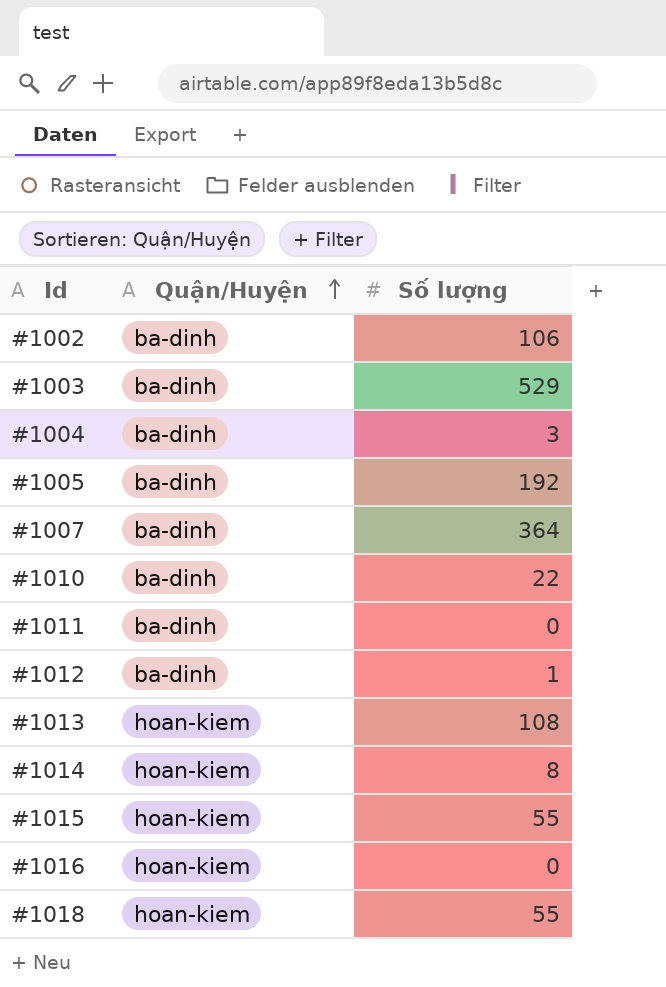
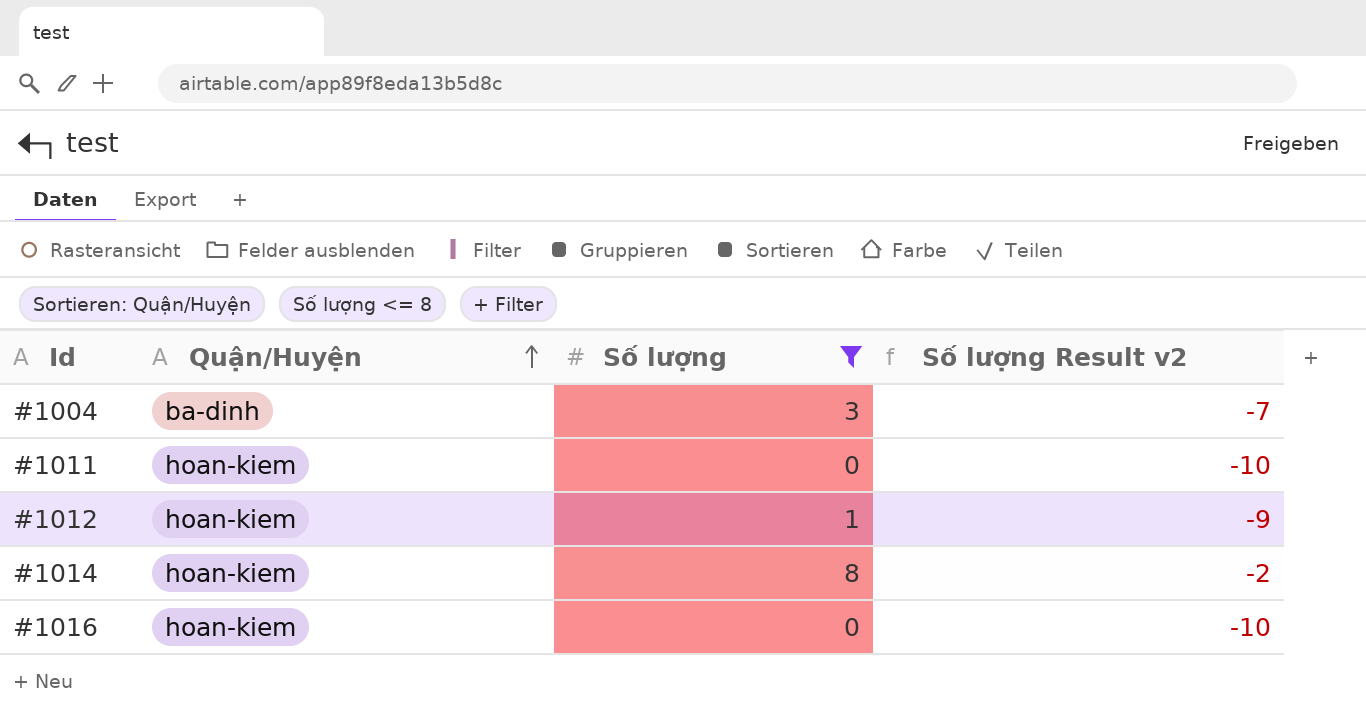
filter: none -> Số lượng <= 8
column Số lượng Result v2 | formula: none -> [Số lượng] - 10
#1011 | Quận/Huyện: ba-dinh -> hoan-kiem
#1012 | Quận/Huyện: ba-dinh -> hoan-kiem

